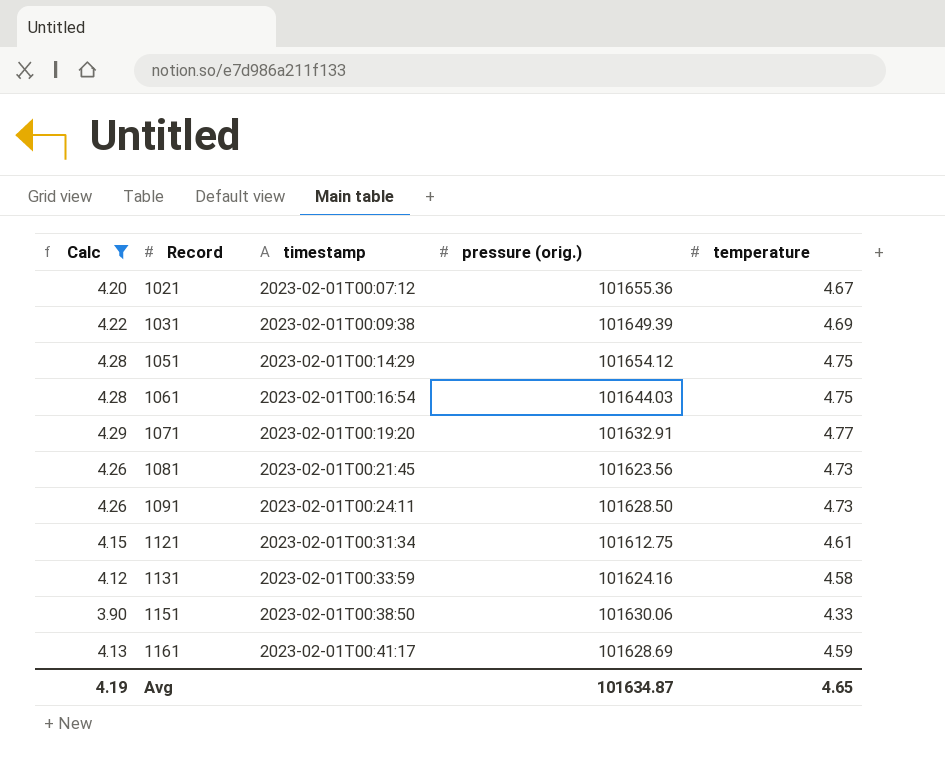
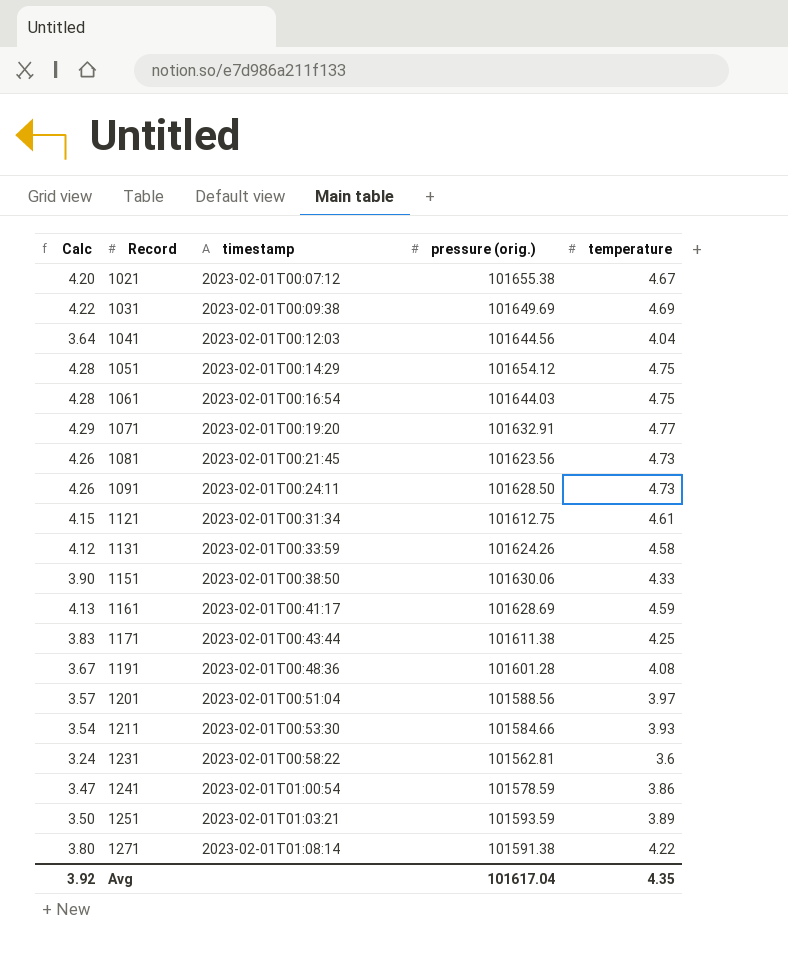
filter: Calc >= 3.90 -> none
1021 | pressure (orig.): 101655.36 -> 101655.38
1031 | pressure (orig.): 101649.39 -> 101649.69
1131 | pressure (orig.): 101624.16 -> 101624.26
Avg | Calc: 4.19 -> 3.92
Avg | pressure (orig.): 101634.87 -> 101617.04
Avg | temperature: 4.65 -> 4.35

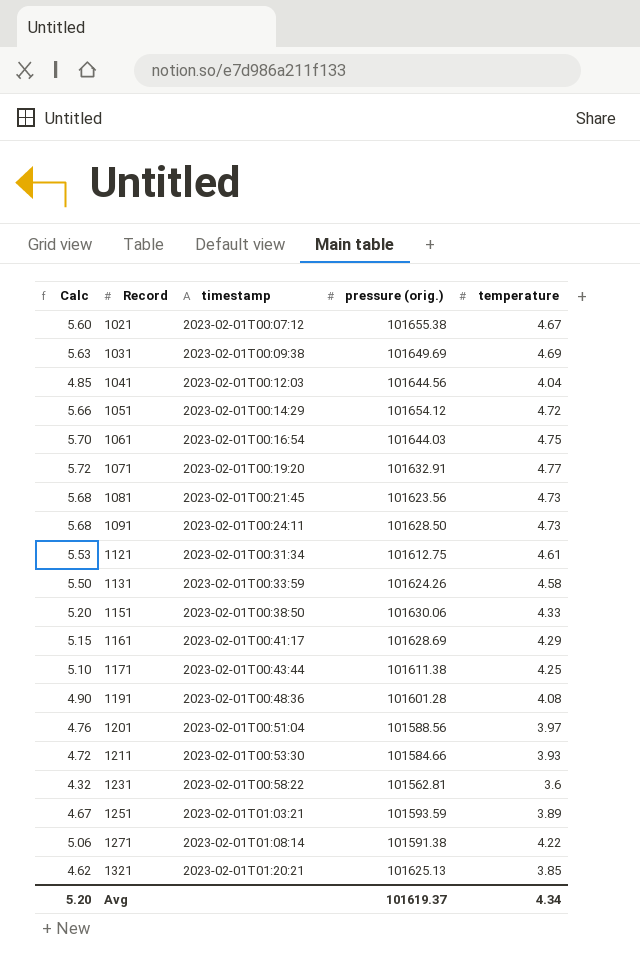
column Calc | formula: [temperature] * 0.9 -> [temperature] * 1.2
row 1241: 3.47 | 2023-02-01T01:00:54 | 101578.59 | 3.86 -> none
1051 | temperature: 4.75 -> 4.72
1161 | temperature: 4.59 -> 4.29
row 1321: none -> 4.62 | 2023-02-01T01:20:21 | 101625.13 | 3.85
Avg | Calc: 3.92 -> 5.20
Avg | pressure (orig.): 101617.04 -> 101619.37
Avg | temperature: 4.35 -> 4.34

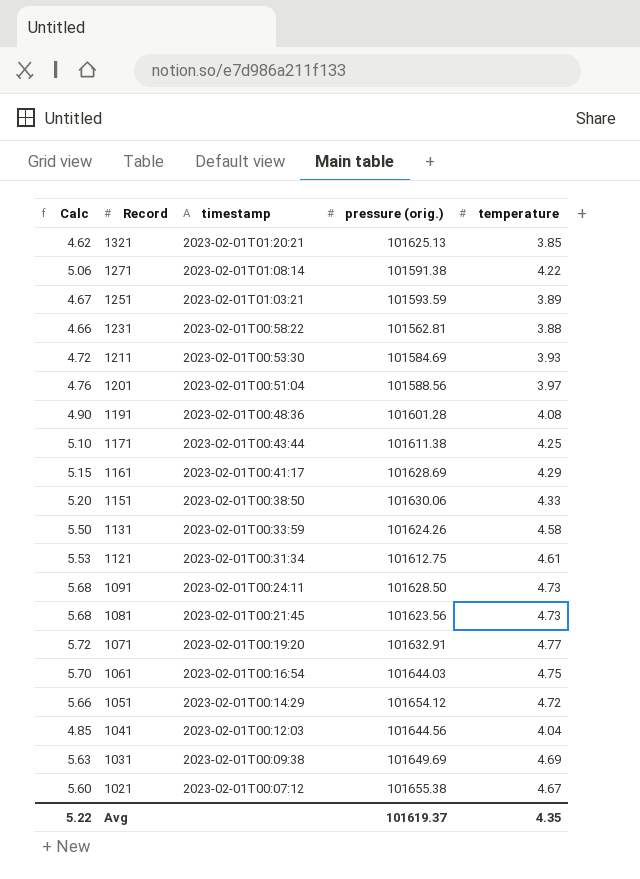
row order: Record ascending -> Record descending
1231 | Calc: 4.32 -> 4.66
1231 | temperature: 3.6 -> 3.88
1211 | pressure (orig.): 101584.66 -> 101584.69
Avg | Calc: 5.20 -> 5.22
Avg | temperature: 4.34 -> 4.35

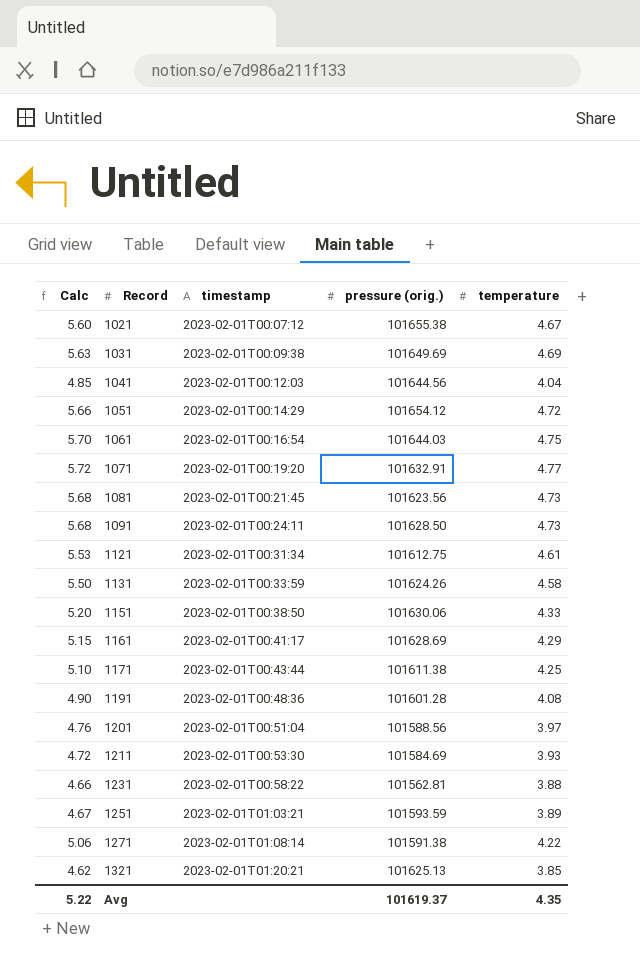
row order: Record descending -> Record ascending

